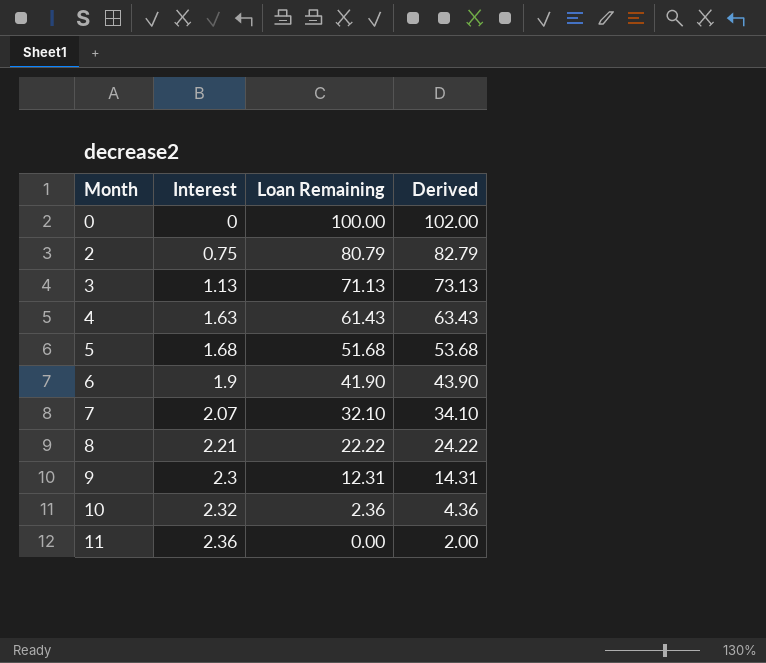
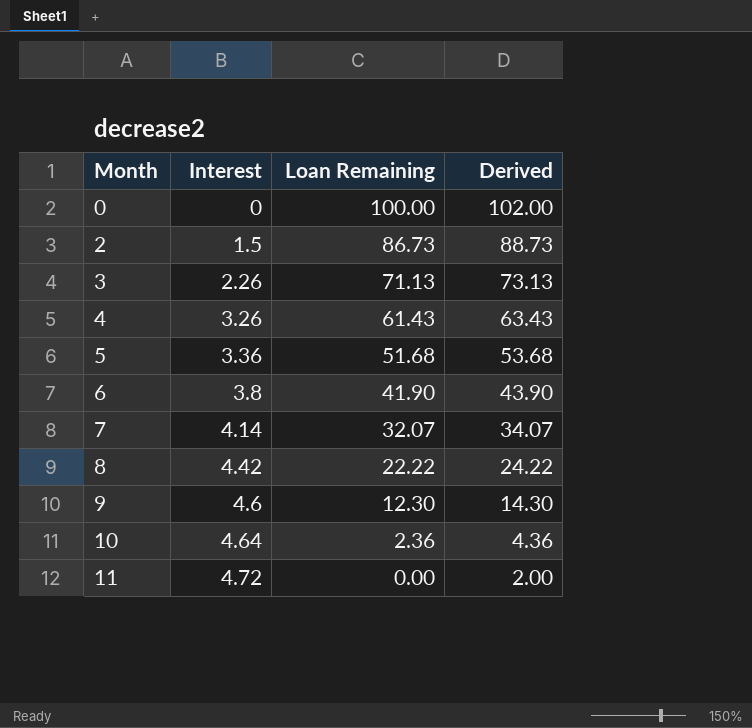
2 | Interest: 0.75 -> 1.5
2 | Loan Remaining: 80.79 -> 86.73
2 | Derived: 82.79 -> 88.73
3 | Interest: 1.13 -> 2.26
4 | Interest: 1.63 -> 3.26
5 | Interest: 1.68 -> 3.36
6 | Interest: 1.9 -> 3.8
7 | Interest: 2.07 -> 4.14
7 | Loan Remaining: 32.10 -> 32.07
7 | Derived: 34.10 -> 34.07
8 | Interest: 2.21 -> 4.42
9 | Interest: 2.3 -> 4.6
9 | Loan Remaining: 12.31 -> 12.30
9 | Derived: 14.31 -> 14.30
10 | Interest: 2.32 -> 4.64
11 | Interest: 2.36 -> 4.72

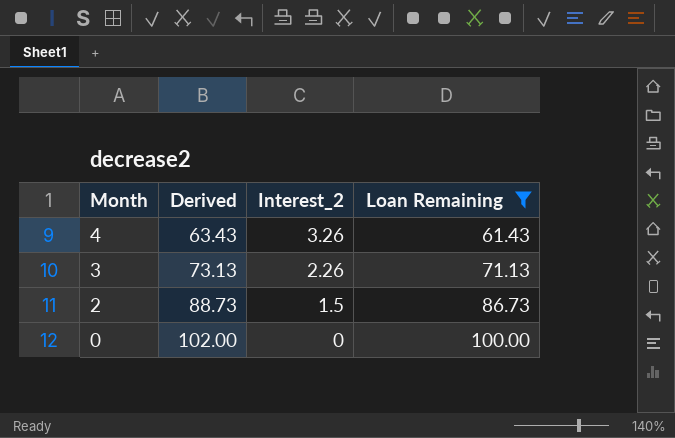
filter: none -> Loan Remaining >= 61.43
row order: Month ascending -> Month descending
column Derived | position: 4 -> 2
column name: Interest -> Interest_2

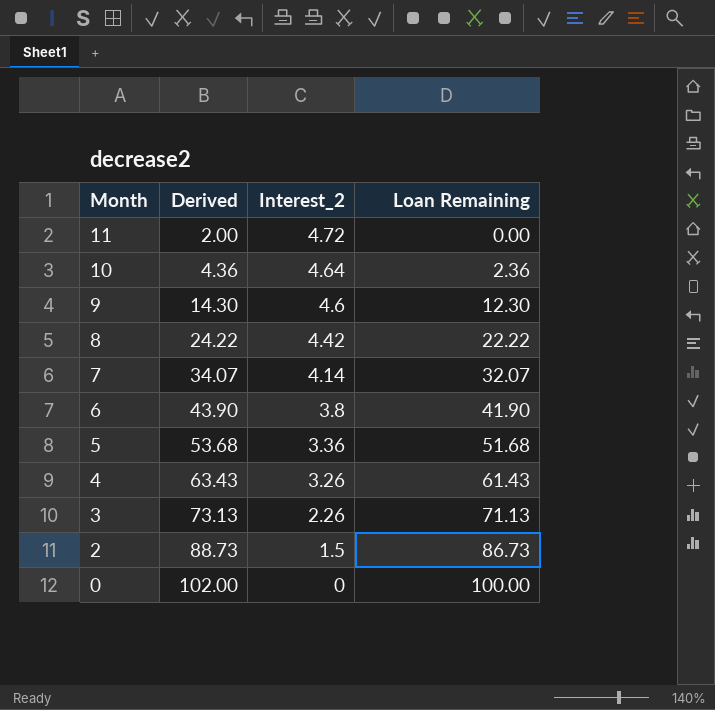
filter: Loan Remaining >= 61.43 -> none

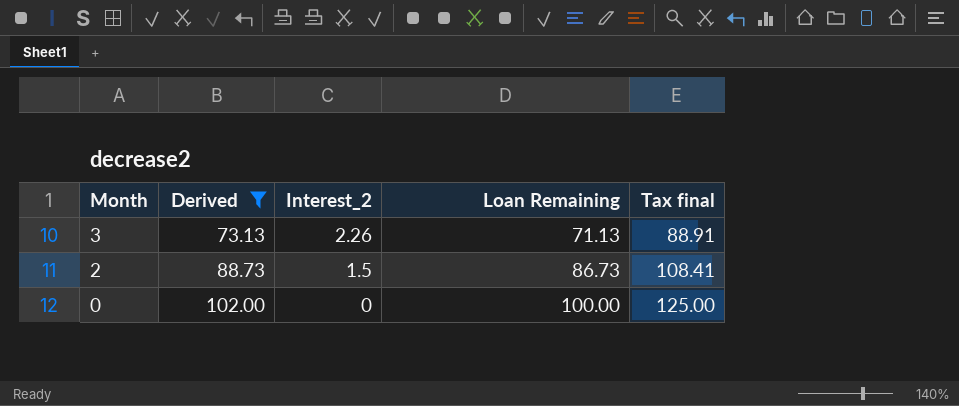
filter: none -> Derived >= 73.13
column Tax final | formula: none -> [Loan Remaining] * 1.25

